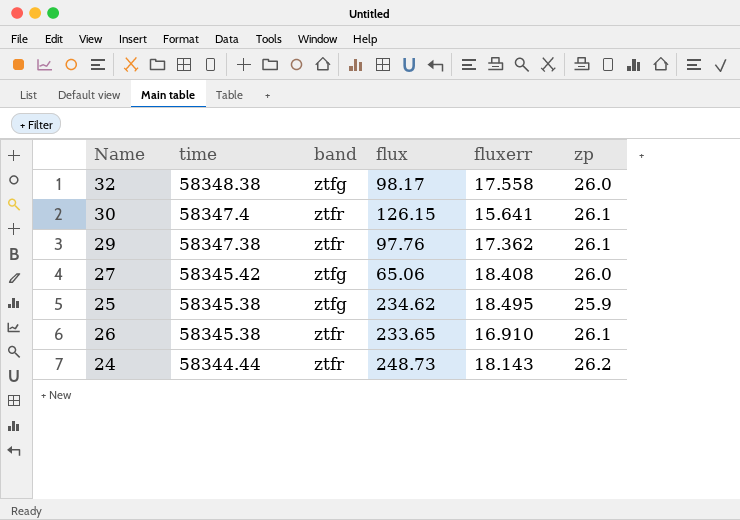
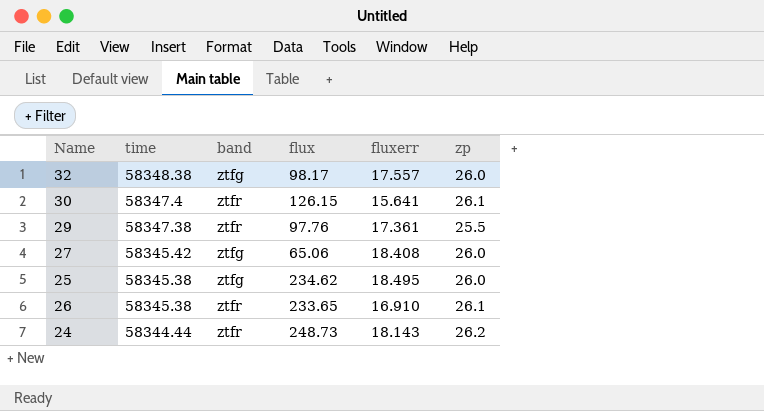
32 | fluxerr: 17.558 -> 17.557
29 | fluxerr: 17.362 -> 17.361
29 | zp: 26.1 -> 25.5
25 | zp: 25.9 -> 26.0

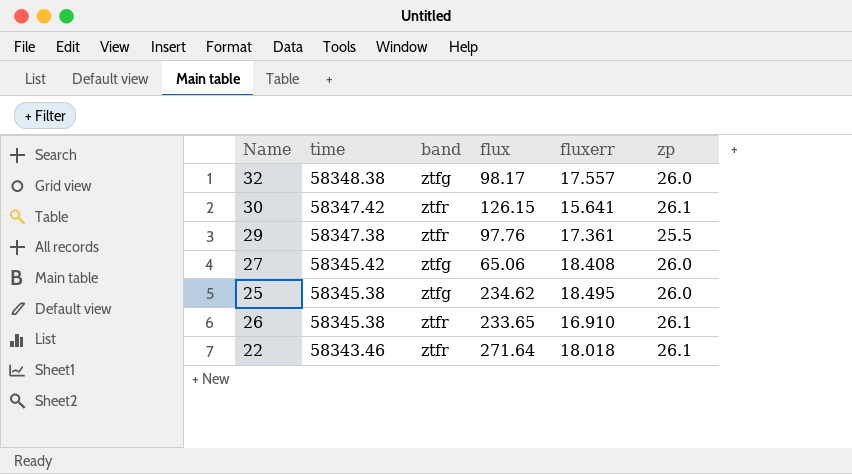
row 24: 58344.44 | ztfr | 248.73 | 18.143 | 26.2 -> none
30 | time: 58347.4 -> 58347.42
row 22: none -> 58343.46 | ztfr | 271.64 | 18.018 | 26.1

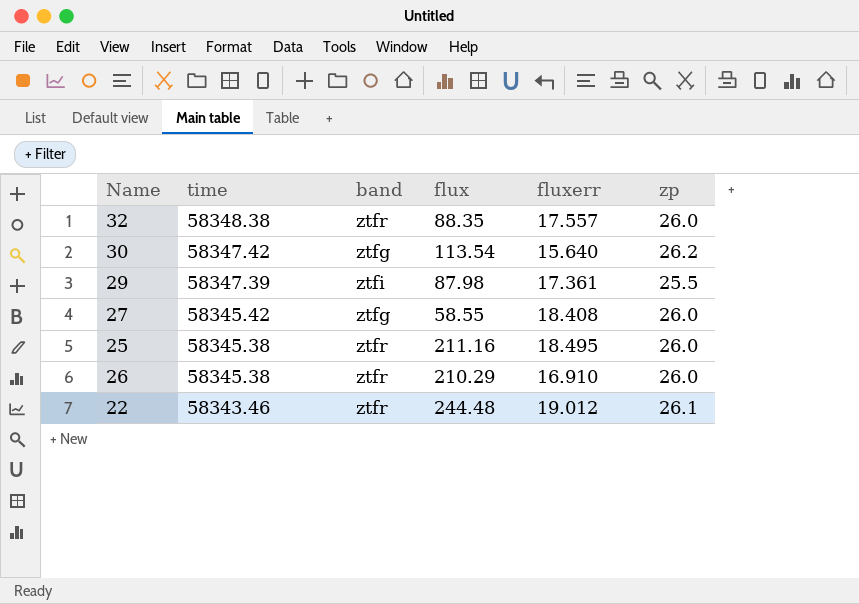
32 | band: ztfg -> ztfr
32 | flux: 98.17 -> 88.35
30 | band: ztfr -> ztfg
30 | flux: 126.15 -> 113.54
30 | fluxerr: 15.641 -> 15.640
30 | zp: 26.1 -> 26.2
29 | time: 58347.38 -> 58347.39
29 | band: ztfr -> ztfi
29 | flux: 97.76 -> 87.98
27 | flux: 65.06 -> 58.55
25 | band: ztfg -> ztfr
25 | flux: 234.62 -> 211.16
26 | flux: 233.65 -> 210.29
26 | zp: 26.1 -> 26.0
22 | flux: 271.64 -> 244.48
22 | fluxerr: 18.018 -> 19.012

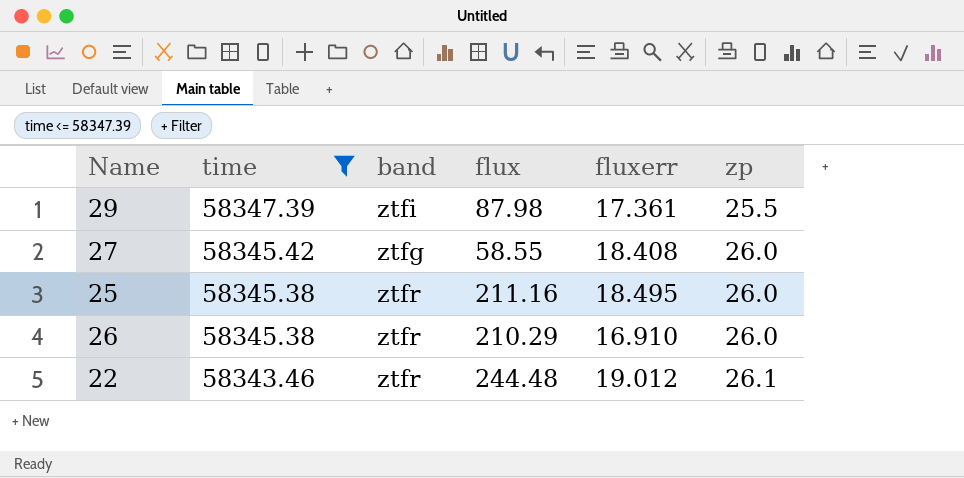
filter: none -> time <= 58347.39

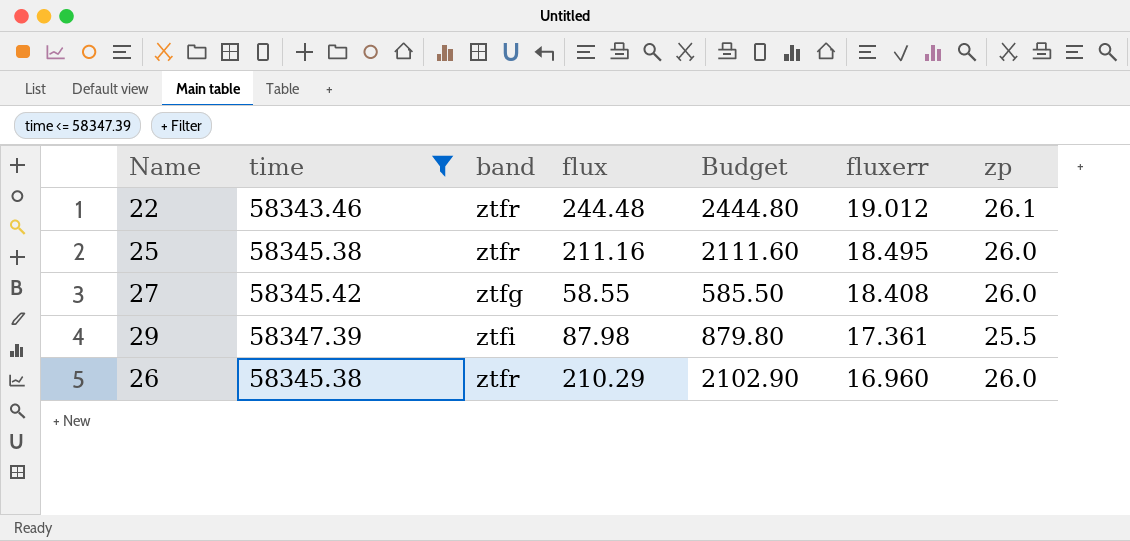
row order: time descending -> fluxerr descending
column Budget | formula: none -> [flux] * 10
26 | fluxerr: 16.910 -> 16.960

